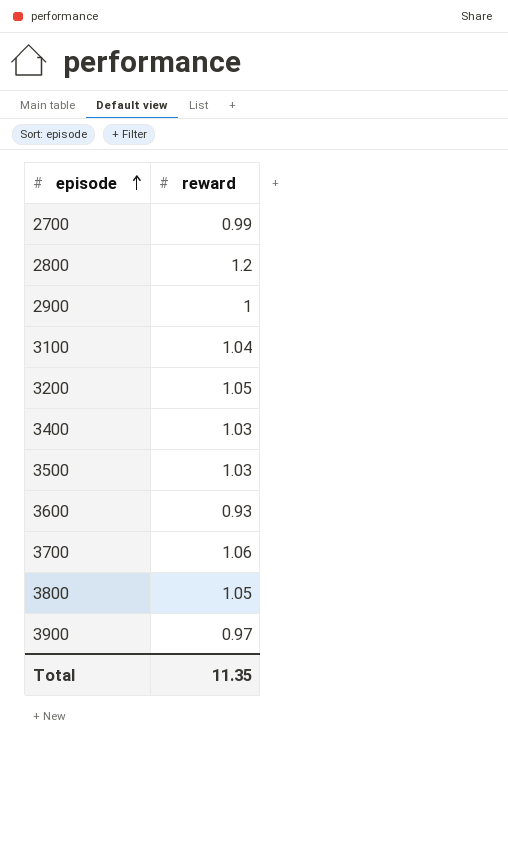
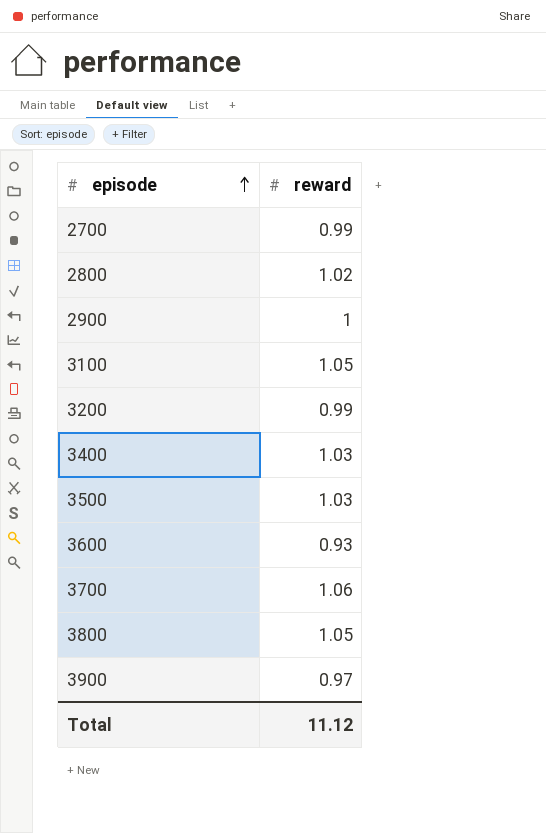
2800 | reward: 1.2 -> 1.02
3100 | reward: 1.04 -> 1.05
3200 | reward: 1.05 -> 0.99
Total | reward: 11.35 -> 11.12

